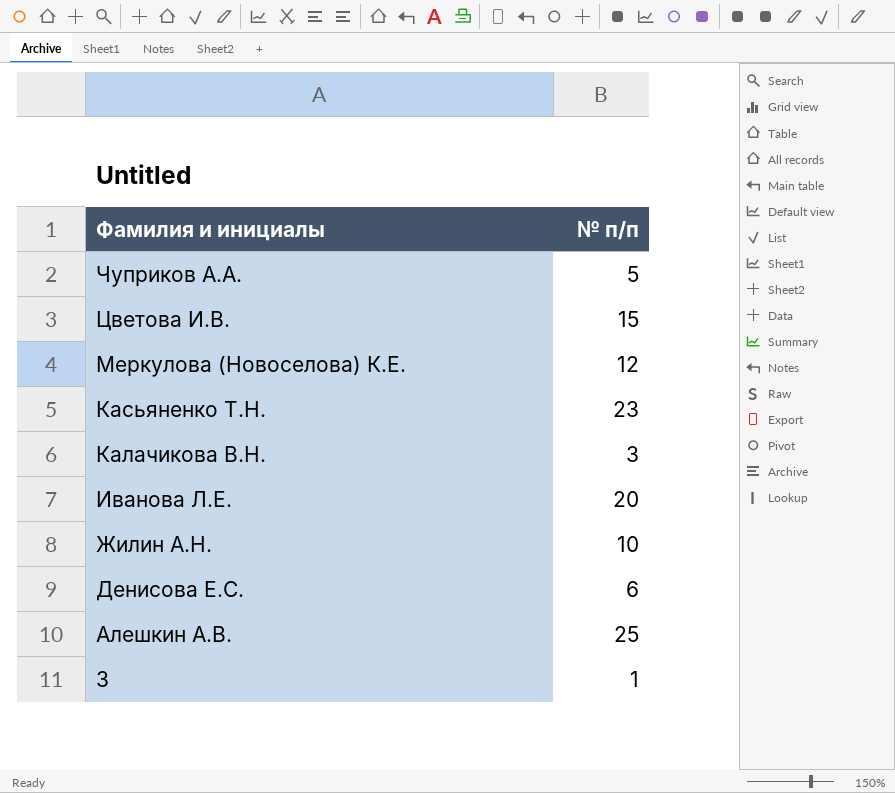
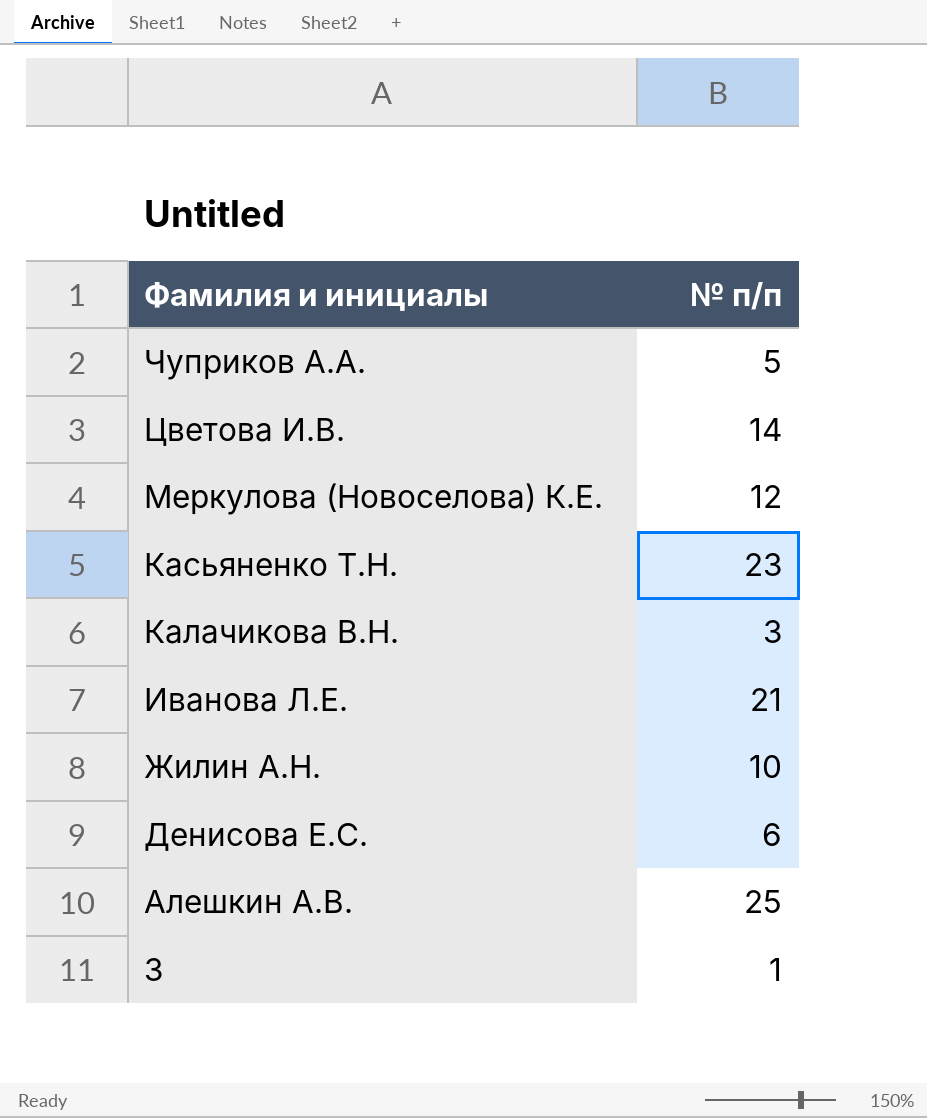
Цветова И.В. | № п/п: 15 -> 14
Иванова Л.Е. | № п/п: 20 -> 21

